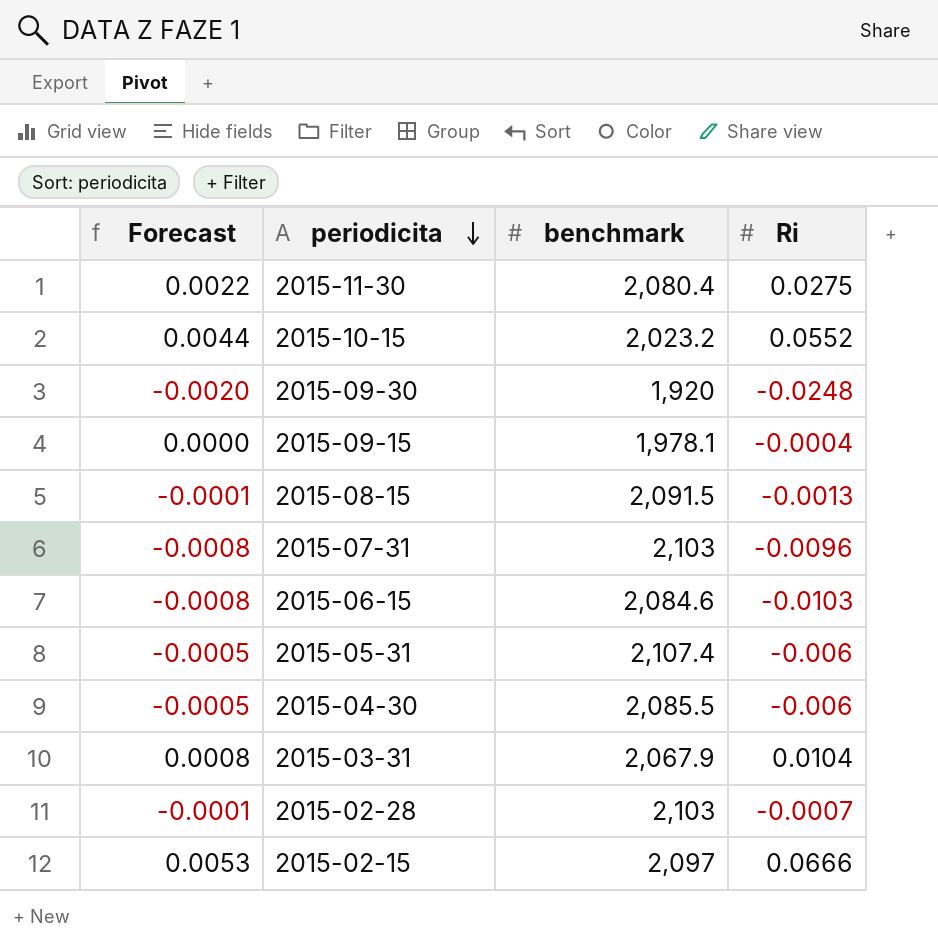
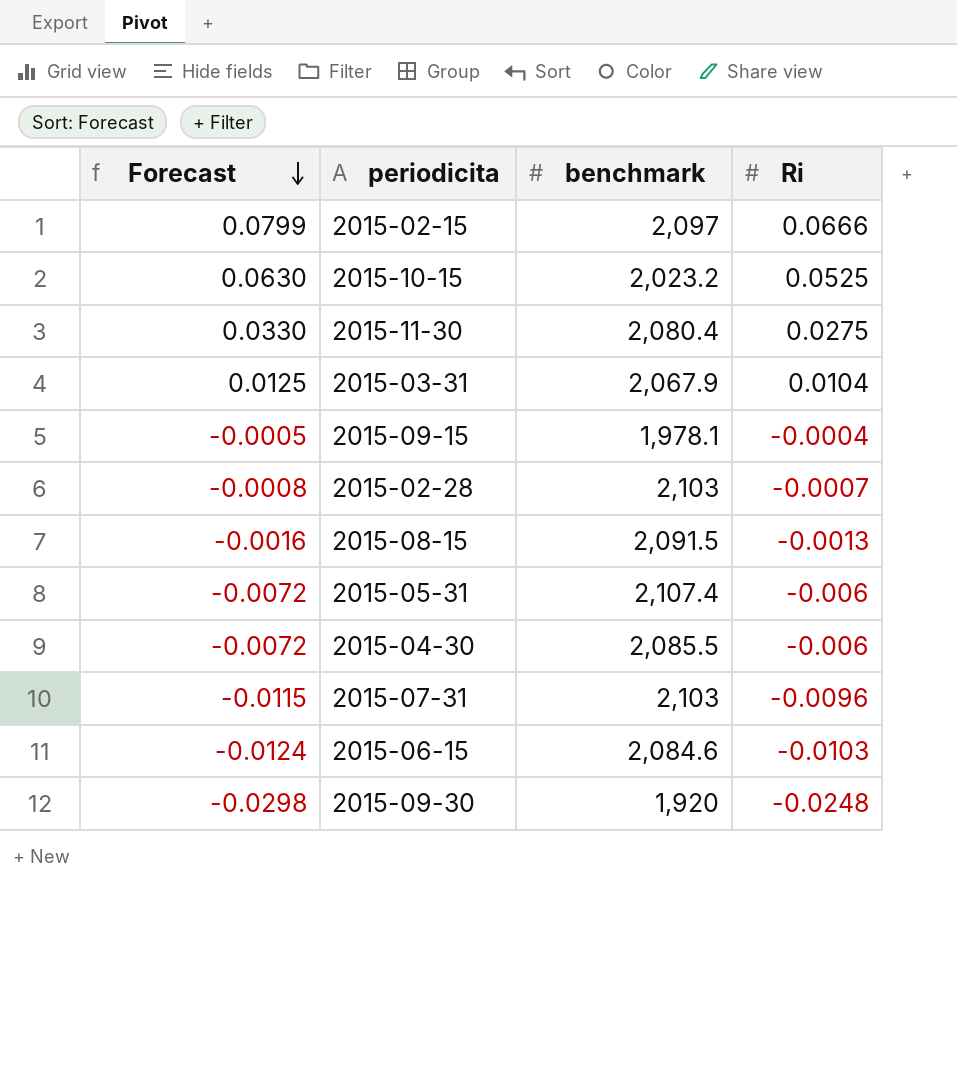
row order: periodicita descending -> Forecast descending
column Forecast | formula: [Ri] * 0.08 -> [Ri] * 1.2
2015-10-15 | Ri: 0.0552 -> 0.0525

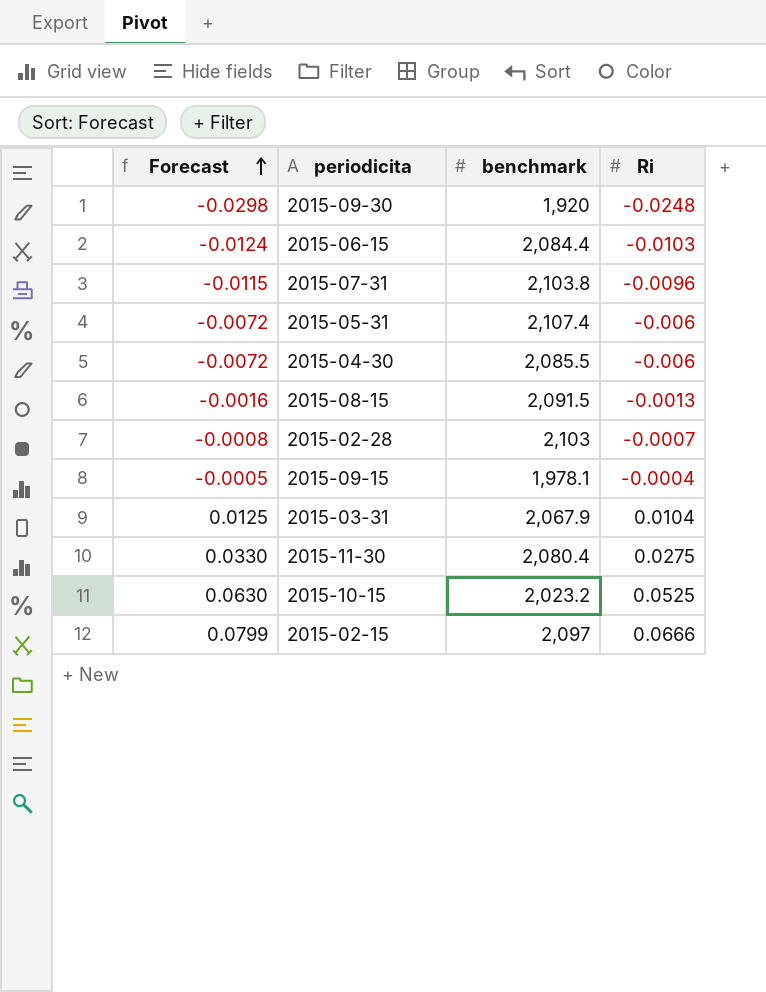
row order: Forecast descending -> Forecast ascending
2015-06-15 | benchmark: 2,084.6 -> 2,084.4
2015-07-31 | benchmark: 2,103 -> 2,103.8

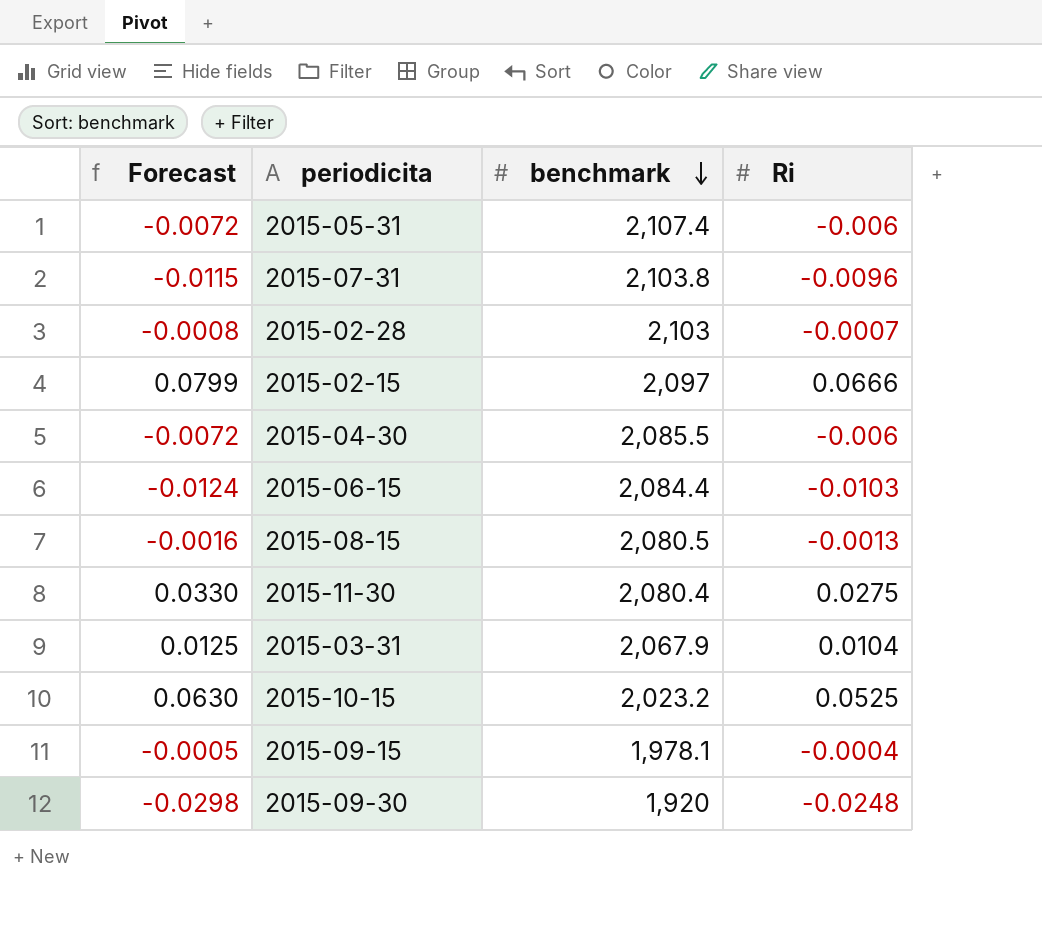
row order: Forecast ascending -> benchmark descending
2015-08-15 | benchmark: 2,091.5 -> 2,080.5

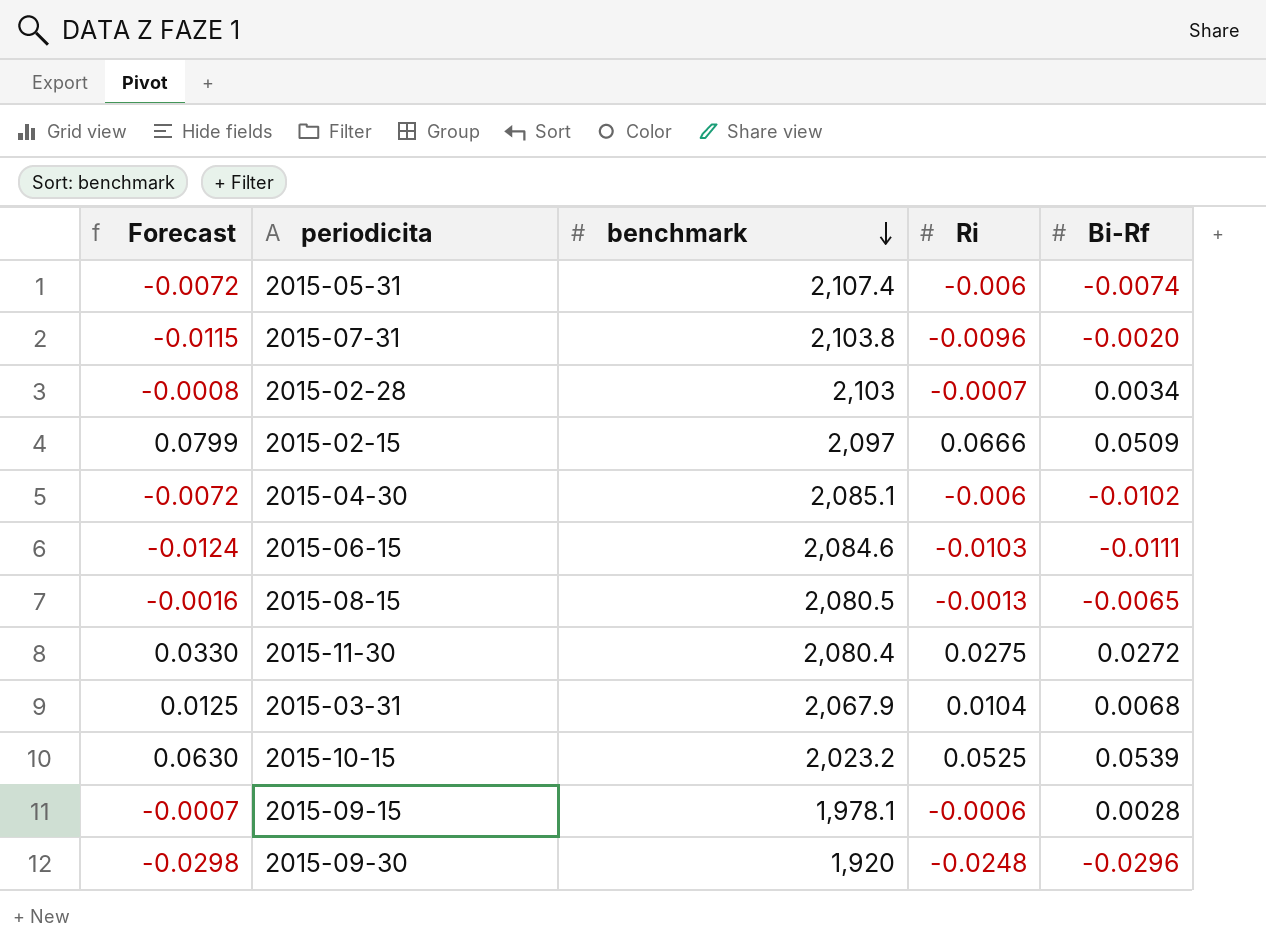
column Bi-Rf | position: none -> 5
2015-04-30 | benchmark: 2,085.5 -> 2,085.1
2015-06-15 | benchmark: 2,084.4 -> 2,084.6
2015-09-15 | Forecast: -0.0005 -> -0.0007
2015-09-15 | Ri: -0.0004 -> -0.0006

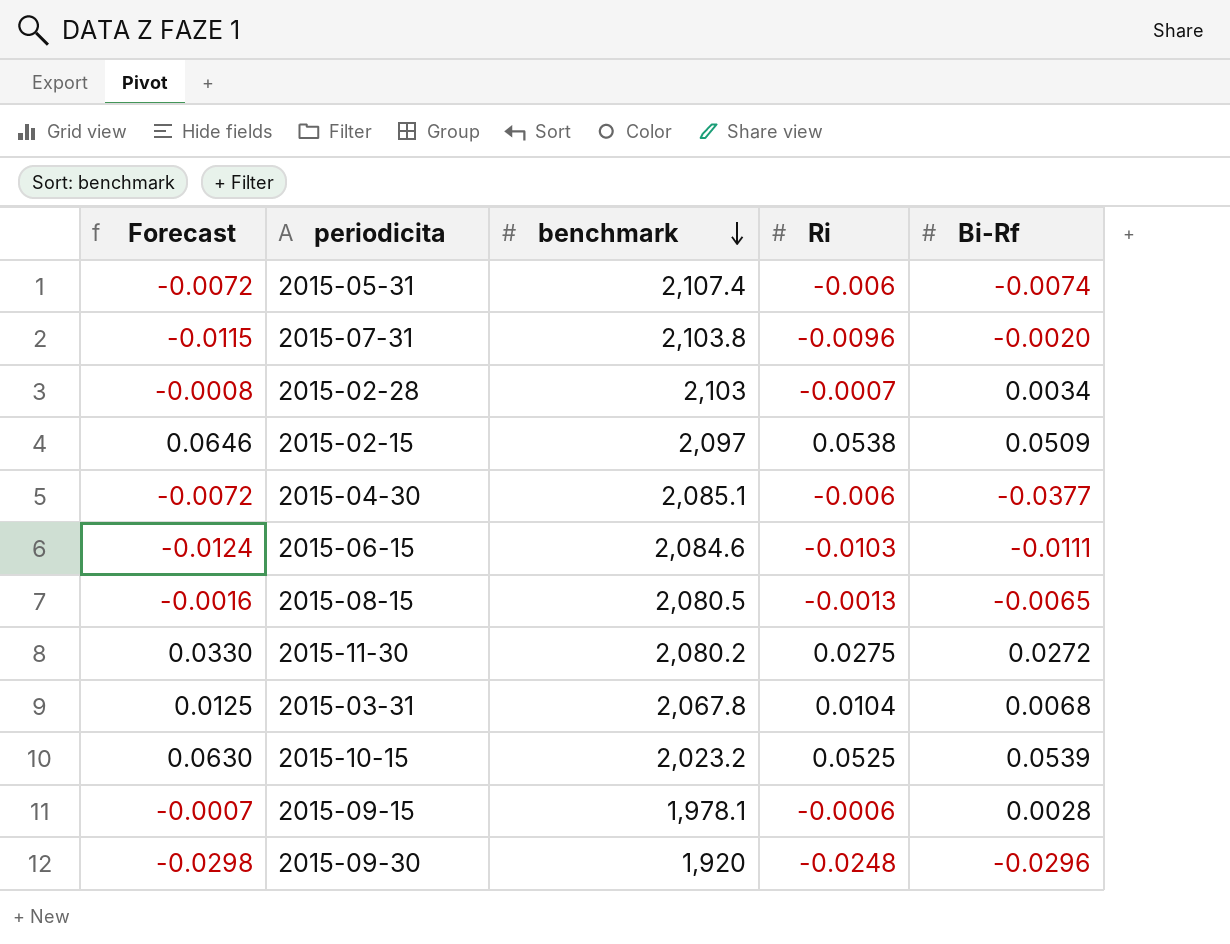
2015-02-15 | Forecast: 0.0799 -> 0.0646
2015-02-15 | Ri: 0.0666 -> 0.0538
2015-04-30 | Bi-Rf: -0.0102 -> -0.0377
2015-11-30 | benchmark: 2,080.4 -> 2,080.2
2015-03-31 | benchmark: 2,067.9 -> 2,067.8

